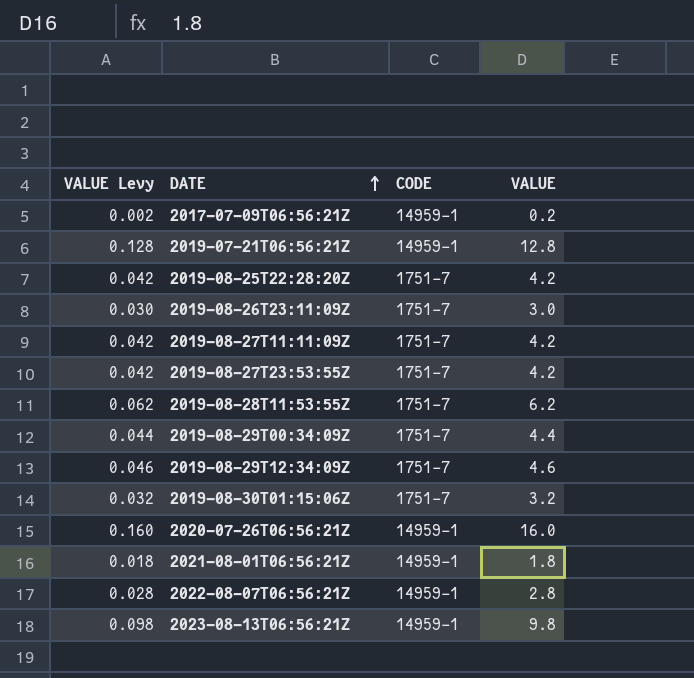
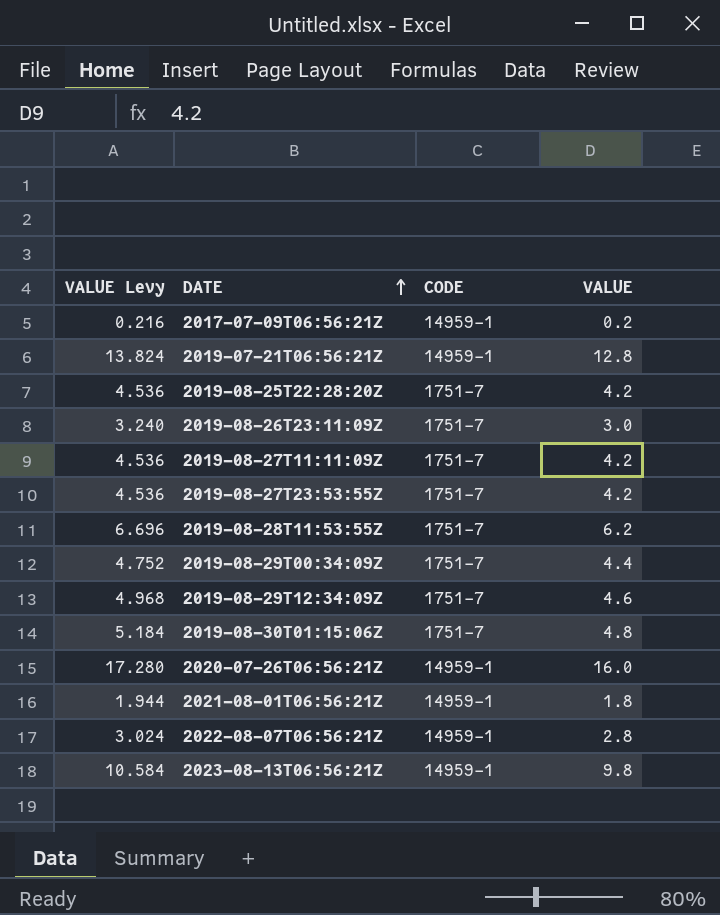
column VALUE Levy | formula: [VALUE] * 0.01 -> [VALUE] * 1.08
2019-08-30T01:15:06Z | VALUE: 3.2 -> 4.8

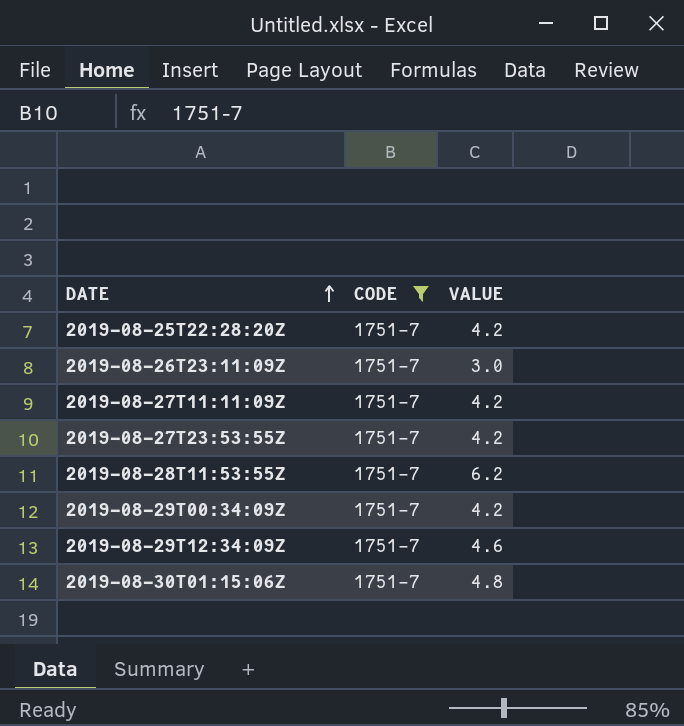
filter: none -> CODE = 1751-7
column VALUE Levy | formula: [VALUE] * 1.08 -> none
2019-08-29T00:34:09Z | VALUE: 4.4 -> 4.2

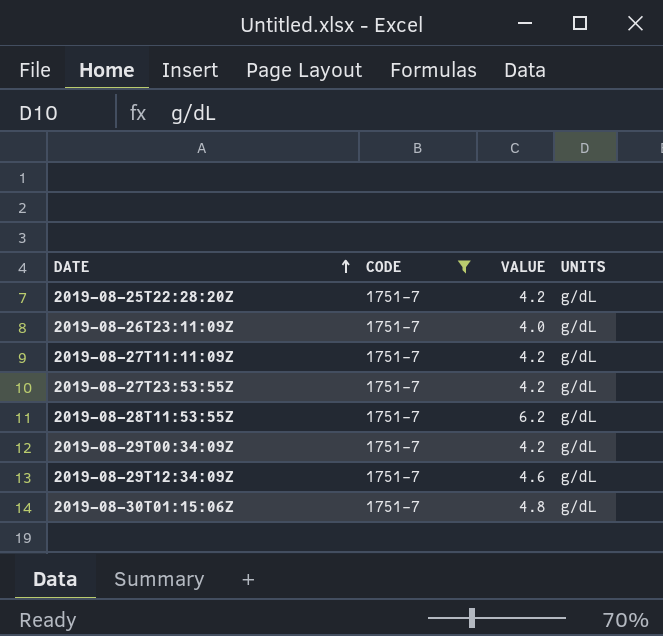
column UNITS | position: none -> 4
2019-08-26T23:11:09Z | VALUE: 3.0 -> 4.0

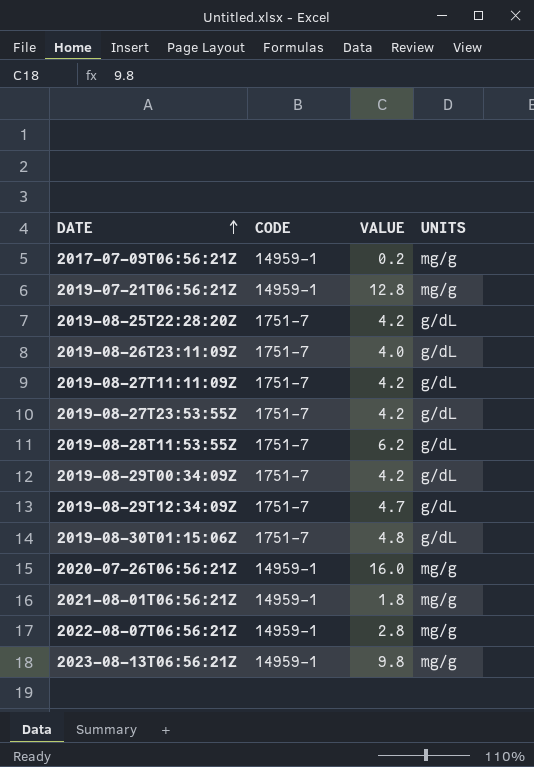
filter: CODE = 1751-7 -> none
2019-08-29T12:34:09Z | VALUE: 4.6 -> 4.7

